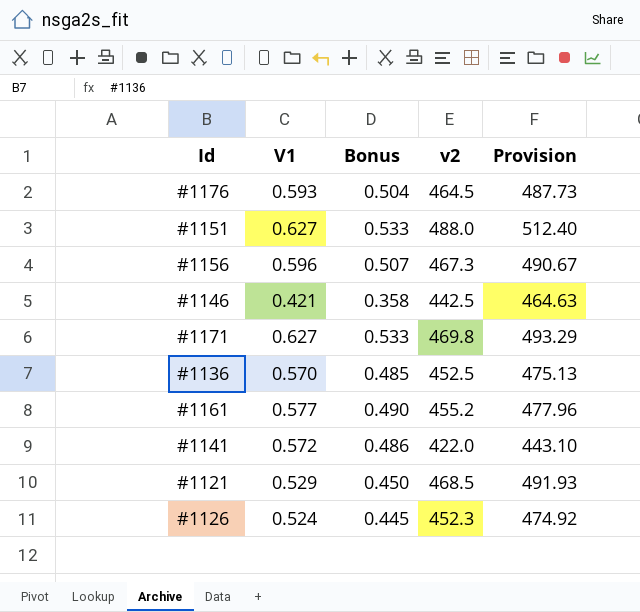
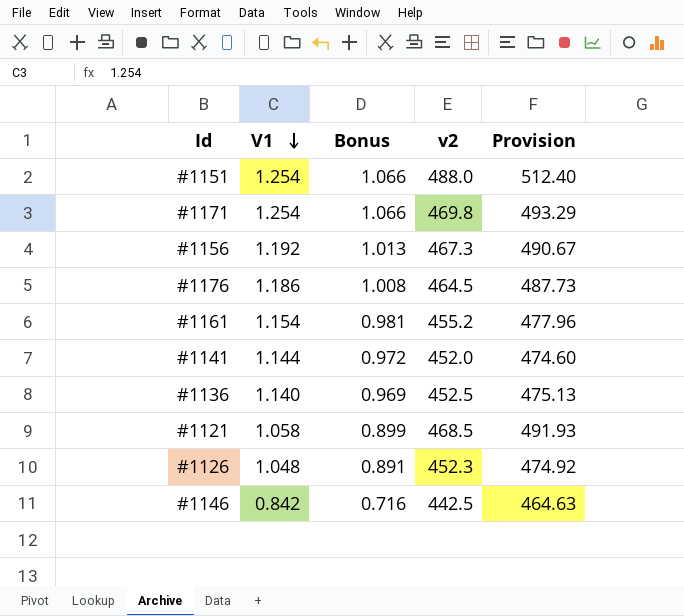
row order: none -> V1 descending
#1151 | V1: 0.627 -> 1.254
#1151 | Bonus: 0.533 -> 1.066
#1171 | V1: 0.627 -> 1.254
#1171 | Bonus: 0.533 -> 1.066
#1156 | V1: 0.596 -> 1.192
#1156 | Bonus: 0.507 -> 1.013
#1176 | V1: 0.593 -> 1.186
#1176 | Bonus: 0.504 -> 1.008
#1161 | V1: 0.577 -> 1.154
#1161 | Bonus: 0.490 -> 0.981
#1141 | V1: 0.572 -> 1.144
#1141 | Bonus: 0.486 -> 0.972
#1141 | v2: 422.0 -> 452.0
#1141 | Provision: 443.10 -> 474.60
#1136 | V1: 0.570 -> 1.140
#1136 | Bonus: 0.485 -> 0.969
#1121 | V1: 0.529 -> 1.058
#1121 | Bonus: 0.450 -> 0.899
#1126 | V1: 0.524 -> 1.048
#1126 | Bonus: 0.445 -> 0.891
#1146 | V1: 0.421 -> 0.842
#1146 | Bonus: 0.358 -> 0.716

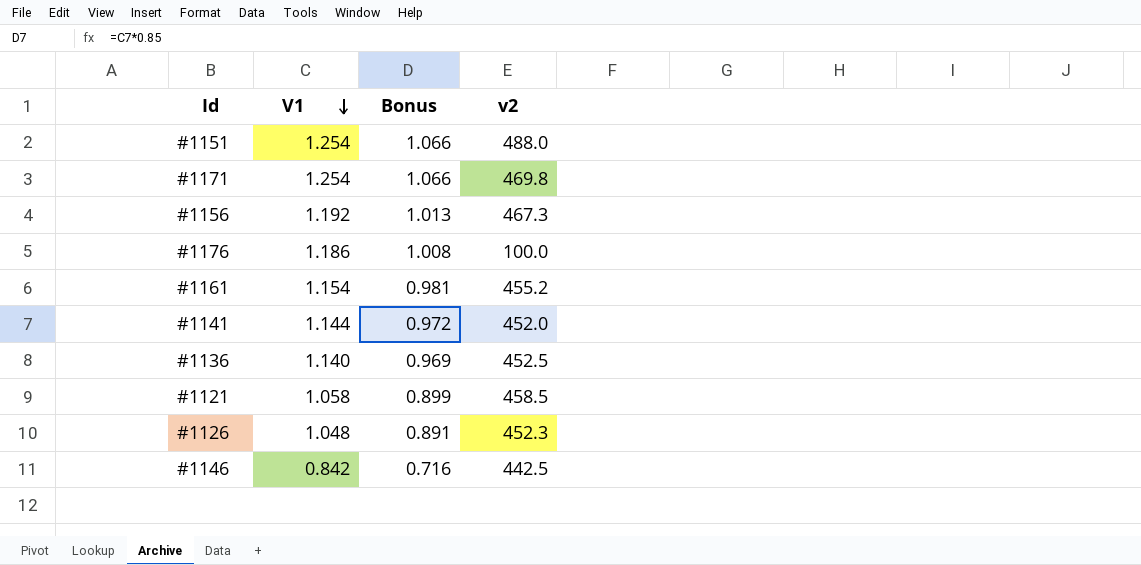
column Provision | formula: [v2] * 1.05 -> none
#1176 | v2: 464.5 -> 100.0
#1121 | v2: 468.5 -> 458.5

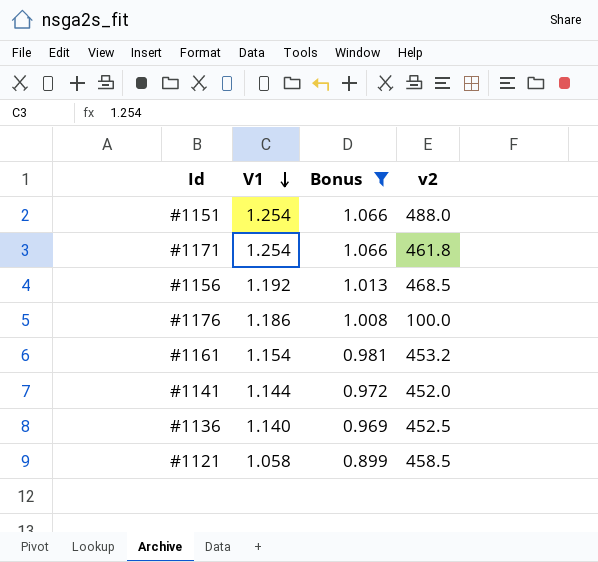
filter: none -> Bonus >= 0.899
#1171 | v2: 469.8 -> 461.8
#1156 | v2: 467.3 -> 468.5
#1161 | v2: 455.2 -> 453.2

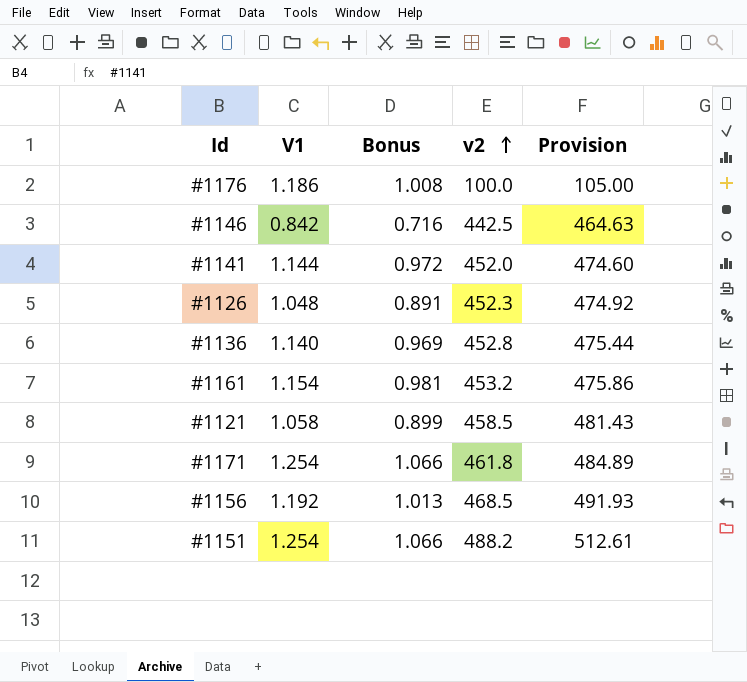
filter: Bonus >= 0.899 -> none
row order: V1 descending -> v2 ascending
column Provision | formula: none -> [v2] * 1.05
#1136 | v2: 452.5 -> 452.8
#1151 | v2: 488.0 -> 488.2

